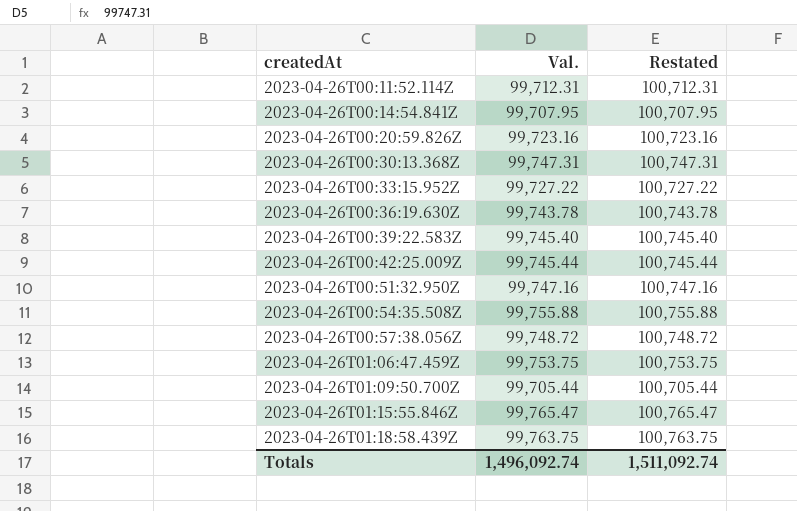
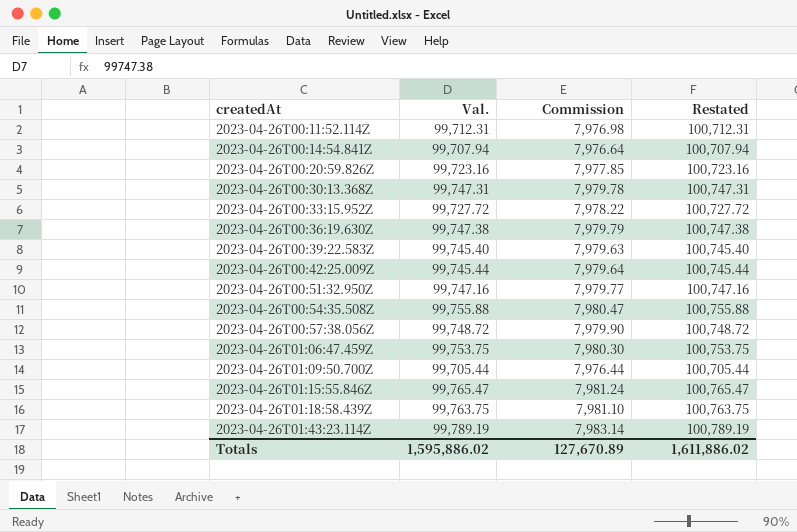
column Commission | formula: none -> [Val.] * 0.08
2023-04-26T00:14:54.841Z | Val.: 99,707.95 -> 99,707.94
2023-04-26T00:14:54.841Z | Restated: 100,707.95 -> 100,707.94
2023-04-26T00:33:15.952Z | Val.: 99,727.22 -> 99,727.72
2023-04-26T00:33:15.952Z | Restated: 100,727.22 -> 100,727.72
2023-04-26T00:36:19.630Z | Val.: 99,743.78 -> 99,747.38
2023-04-26T00:36:19.630Z | Restated: 100,743.78 -> 100,747.38
row 2023-04-26T01:43:23.114Z: none -> 99,789.19 | 7,983.14 | 100,789.19
Totals | Val.: 1,496,092.74 -> 1,595,886.02
Totals | Restated: 1,511,092.74 -> 1,611,886.02

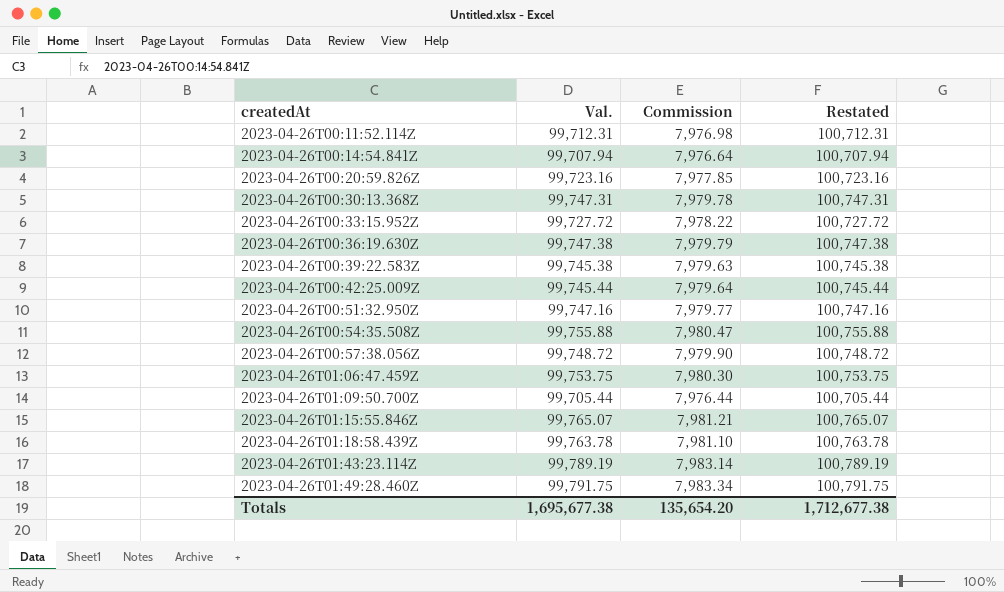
2023-04-26T00:39:22.583Z | Val.: 99,745.40 -> 99,745.38
2023-04-26T00:39:22.583Z | Restated: 100,745.40 -> 100,745.38
2023-04-26T01:15:55.846Z | Val.: 99,765.47 -> 99,765.07
2023-04-26T01:15:55.846Z | Commission: 7,981.24 -> 7,981.21
2023-04-26T01:15:55.846Z | Restated: 100,765.47 -> 100,765.07
2023-04-26T01:18:58.439Z | Val.: 99,763.75 -> 99,763.78
2023-04-26T01:18:58.439Z | Restated: 100,763.75 -> 100,763.78
row 2023-04-26T01:49:28.460Z: none -> 99,791.75 | 7,983.34 | 100,791.75
Totals | Val.: 1,595,886.02 -> 1,695,677.38
Totals | Commission: 127,670.89 -> 135,654.20
Totals | Restated: 1,611,886.02 -> 1,712,677.38

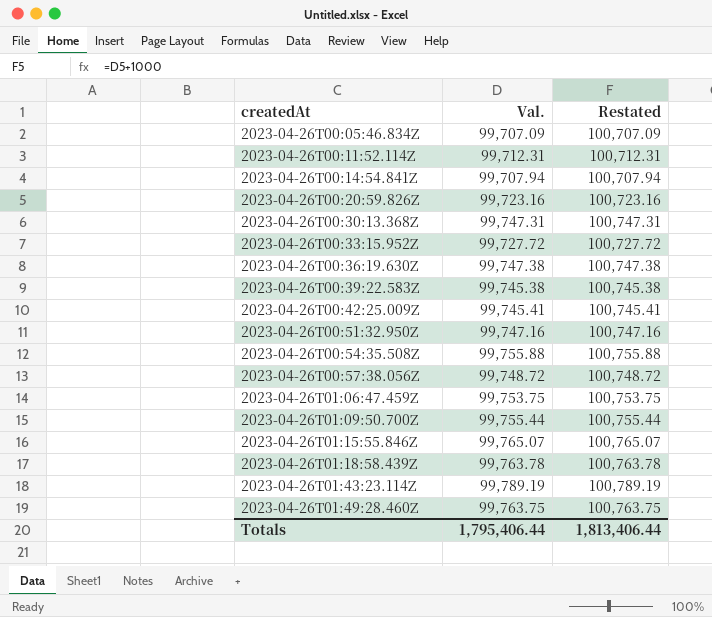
column Commission | formula: [Val.] * 0.08 -> none
row 2023-04-26T00:05:46.834Z: none -> 99,707.09 | 100,707.09
2023-04-26T00:42:25.009Z | Val.: 99,745.44 -> 99,745.41
2023-04-26T00:42:25.009Z | Restated: 100,745.44 -> 100,745.41
2023-04-26T01:09:50.700Z | Val.: 99,705.44 -> 99,755.44
2023-04-26T01:09:50.700Z | Restated: 100,705.44 -> 100,755.44
2023-04-26T01:49:28.460Z | Val.: 99,791.75 -> 99,763.75
2023-04-26T01:49:28.460Z | Restated: 100,791.75 -> 100,763.75
Totals | Val.: 1,695,677.38 -> 1,795,406.44
Totals | Restated: 1,712,677.38 -> 1,813,406.44

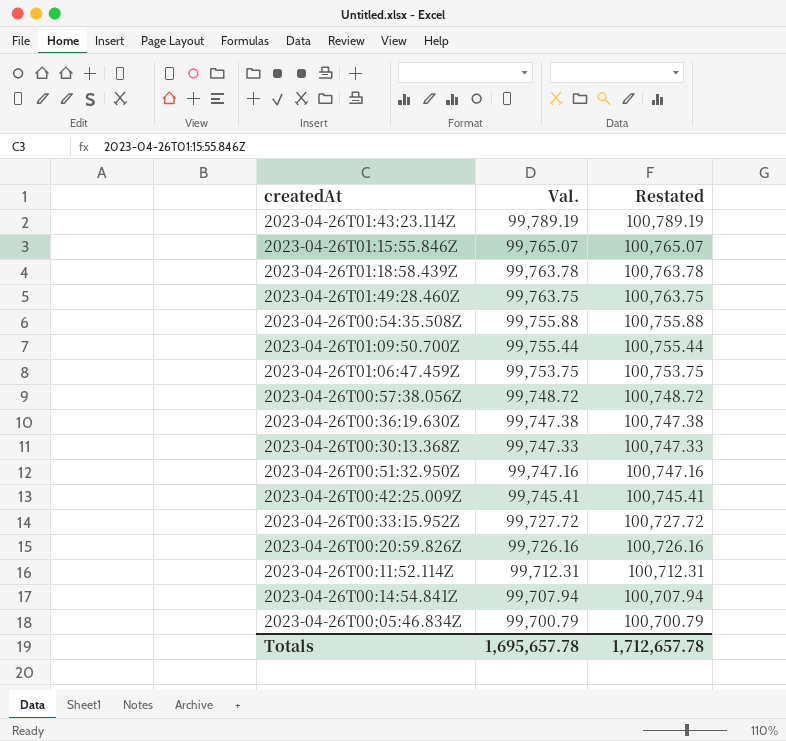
row order: createdAt ascending -> Val. descending
row 2023-04-26T00:39:22.583Z: 99,745.38 | 100,745.38 -> none
2023-04-26T00:30:13.368Z | Val.: 99,747.31 -> 99,747.33
2023-04-26T00:30:13.368Z | Restated: 100,747.31 -> 100,747.33
2023-04-26T00:20:59.826Z | Val.: 99,723.16 -> 99,726.16
2023-04-26T00:20:59.826Z | Restated: 100,723.16 -> 100,726.16
2023-04-26T00:05:46.834Z | Val.: 99,707.09 -> 99,700.79
2023-04-26T00:05:46.834Z | Restated: 100,707.09 -> 100,700.79
Totals | Val.: 1,795,406.44 -> 1,695,657.78
Totals | Restated: 1,813,406.44 -> 1,712,657.78

